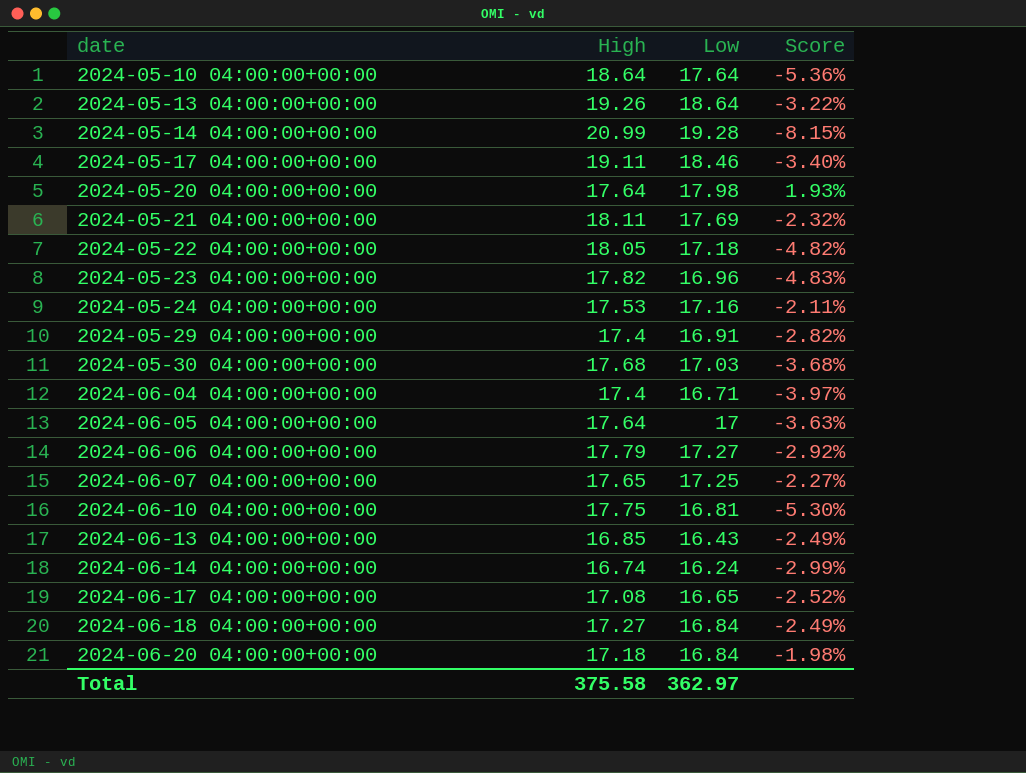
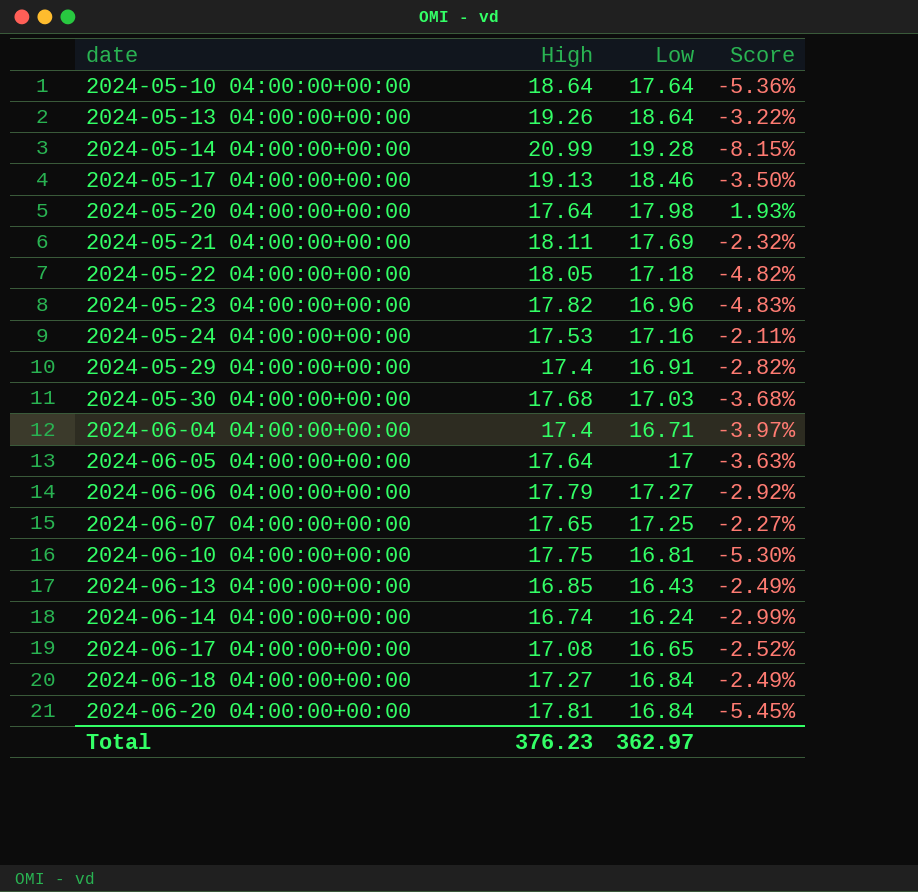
2024-05-17 04:00:00+00:00 | High: 19.11 -> 19.13
2024-05-17 04:00:00+00:00 | Score: -3.40% -> -3.50%
2024-06-20 04:00:00+00:00 | High: 17.18 -> 17.81
2024-06-20 04:00:00+00:00 | Score: -1.98% -> -5.45%
Total | High: 375.58 -> 376.23

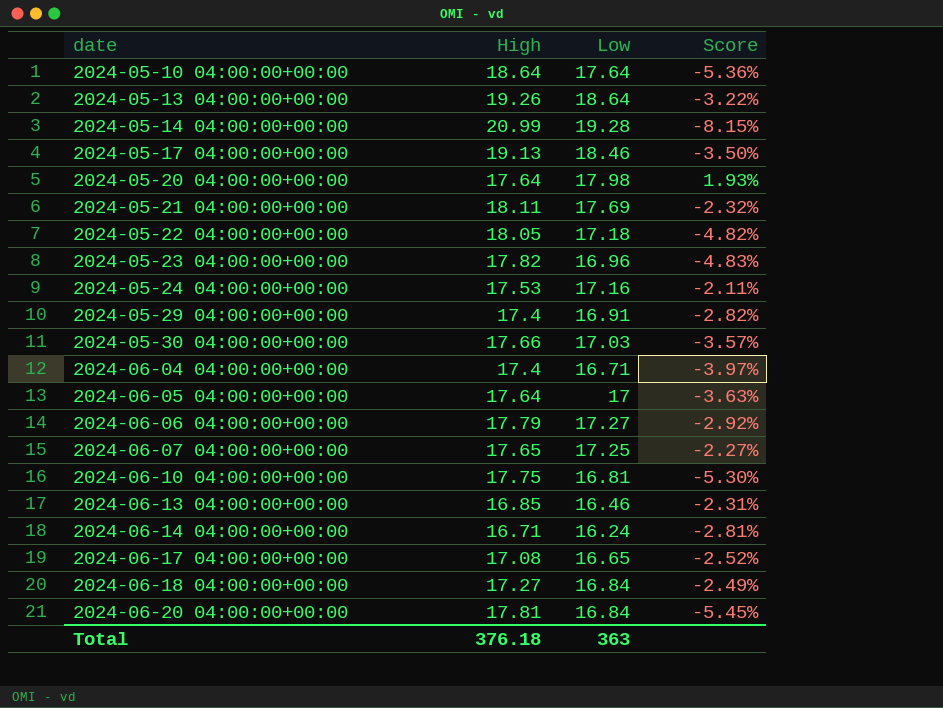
2024-05-30 04:00:00+00:00 | High: 17.68 -> 17.66
2024-05-30 04:00:00+00:00 | Score: -3.68% -> -3.57%
2024-06-13 04:00:00+00:00 | Low: 16.43 -> 16.46
2024-06-13 04:00:00+00:00 | Score: -2.49% -> -2.31%
2024-06-14 04:00:00+00:00 | High: 16.74 -> 16.71
2024-06-14 04:00:00+00:00 | Score: -2.99% -> -2.81%
Total | High: 376.23 -> 376.18
Total | Low: 362.97 -> 363

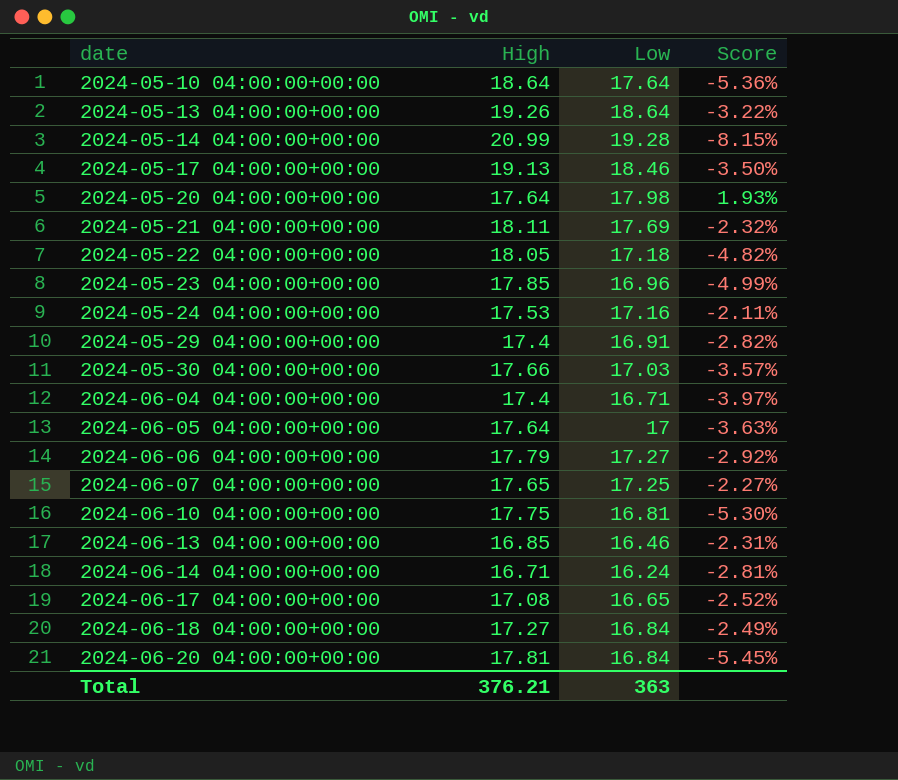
2024-05-23 04:00:00+00:00 | High: 17.82 -> 17.85
2024-05-23 04:00:00+00:00 | Score: -4.83% -> -4.99%
Total | High: 376.18 -> 376.21

